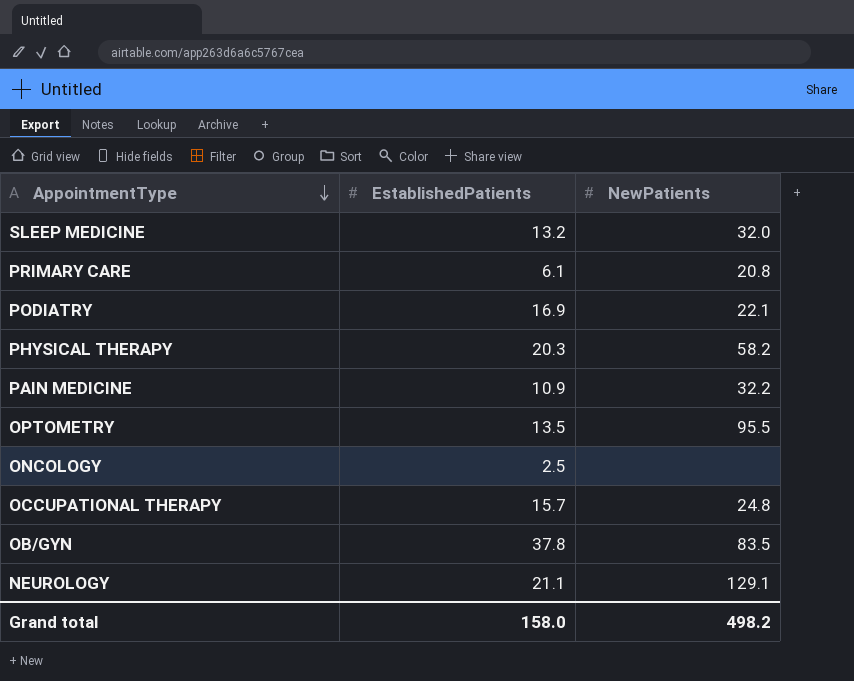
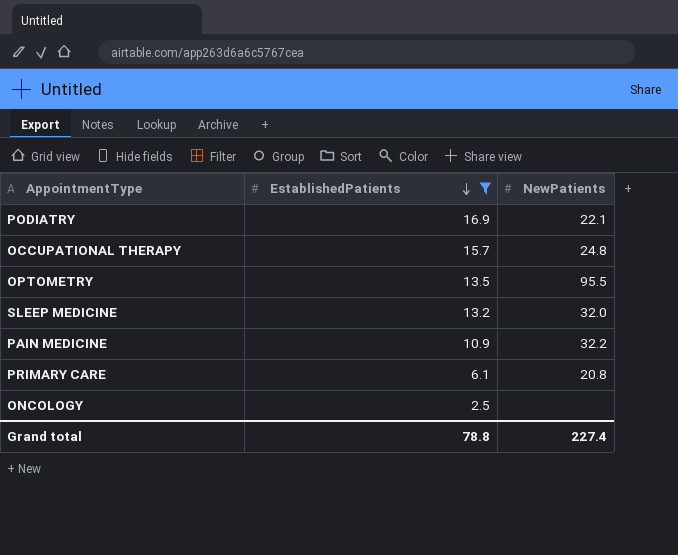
filter: none -> EstablishedPatients <= 16.9
row order: AppointmentType descending -> EstablishedPatients descending
Grand total | EstablishedPatients: 158.0 -> 78.8
Grand total | NewPatients: 498.2 -> 227.4

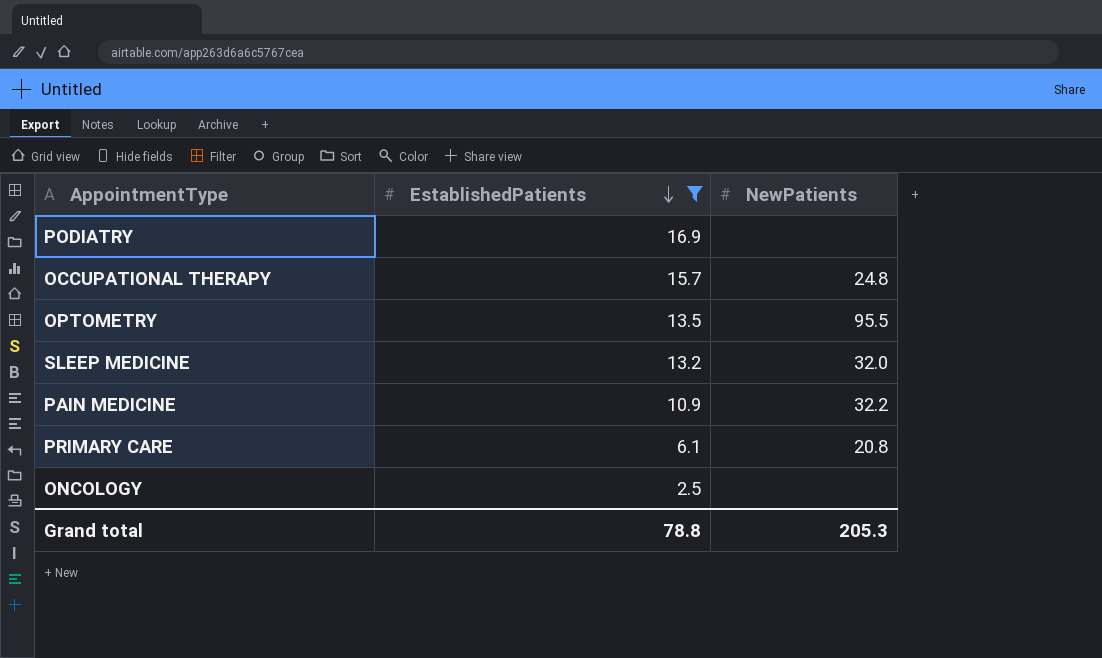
PODIATRY | NewPatients: 22.1 -> none
Grand total | NewPatients: 227.4 -> 205.3

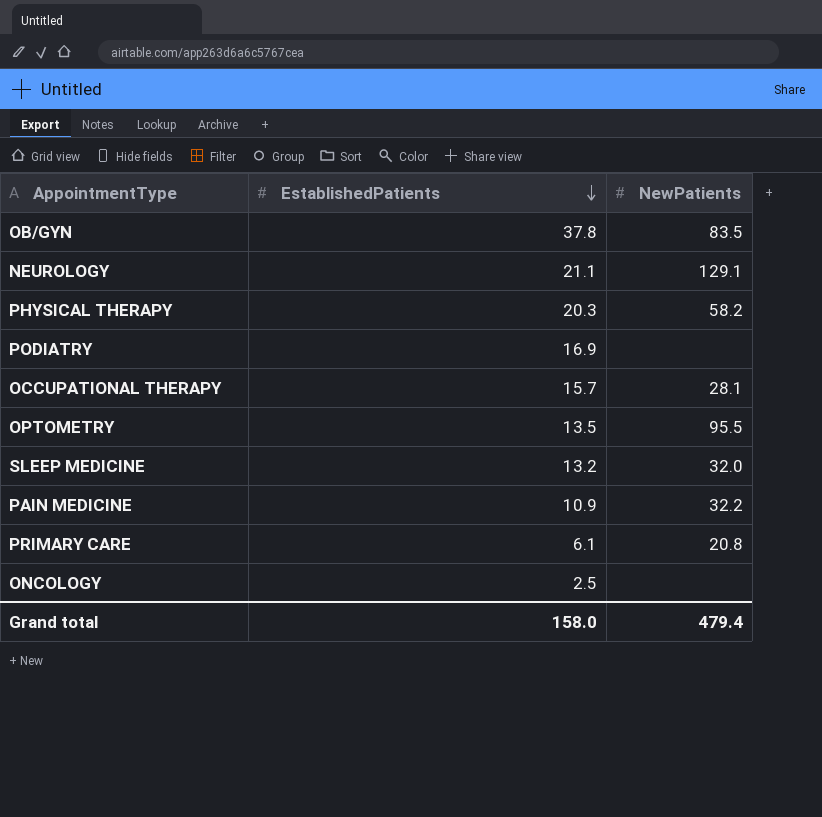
filter: EstablishedPatients <= 16.9 -> none
OCCUPATIONAL THERAPY | NewPatients: 24.8 -> 28.1
Grand total | EstablishedPatients: 78.8 -> 158.0
Grand total | NewPatients: 205.3 -> 479.4

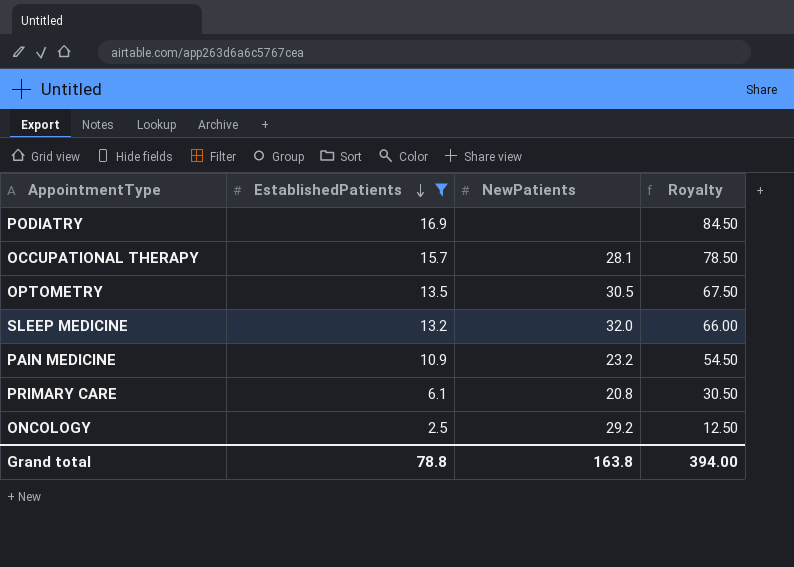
filter: none -> EstablishedPatients <= 16.9
column Royalty | formula: none -> [EstablishedPatients] * 5
OPTOMETRY | NewPatients: 95.5 -> 30.5
PAIN MEDICINE | NewPatients: 32.2 -> 23.2
ONCOLOGY | NewPatients: none -> 29.2
Grand total | EstablishedPatients: 158.0 -> 78.8
Grand total | NewPatients: 479.4 -> 163.8

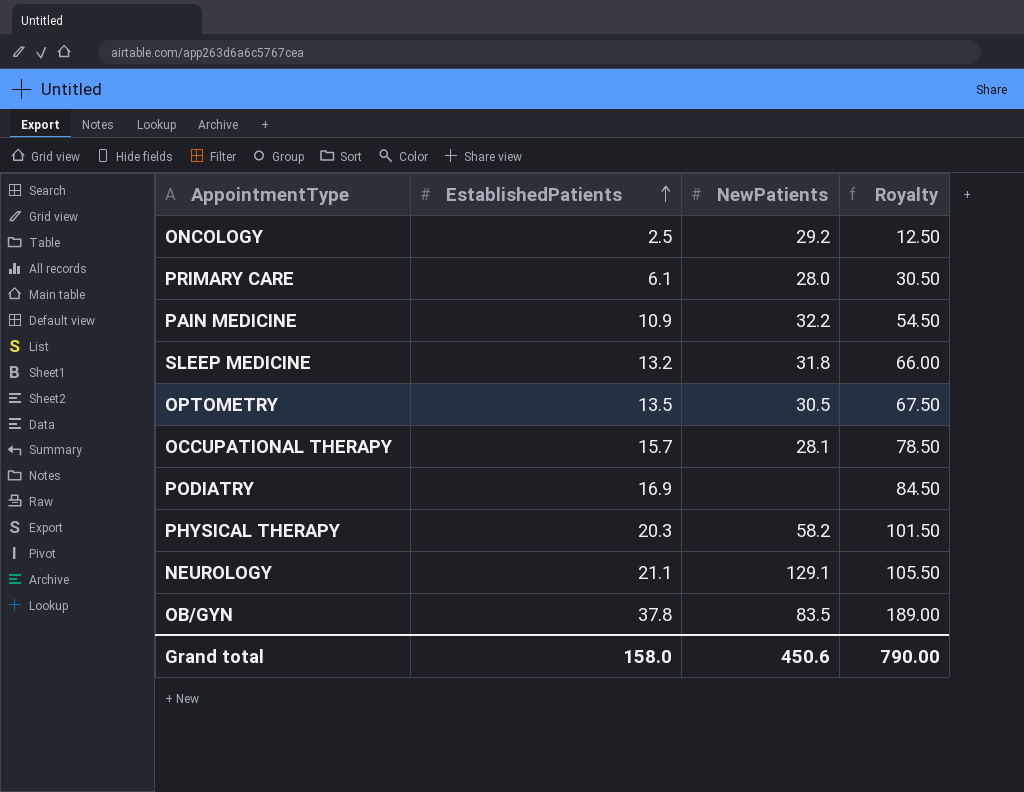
filter: EstablishedPatients <= 16.9 -> none
row order: EstablishedPatients descending -> EstablishedPatients ascending
PRIMARY CARE | NewPatients: 20.8 -> 28.0
PAIN MEDICINE | NewPatients: 23.2 -> 32.2
SLEEP MEDICINE | NewPatients: 32.0 -> 31.8
Grand total | EstablishedPatients: 78.8 -> 158.0
Grand total | NewPatients: 163.8 -> 450.6
Grand total | Royalty: 394.00 -> 790.00

